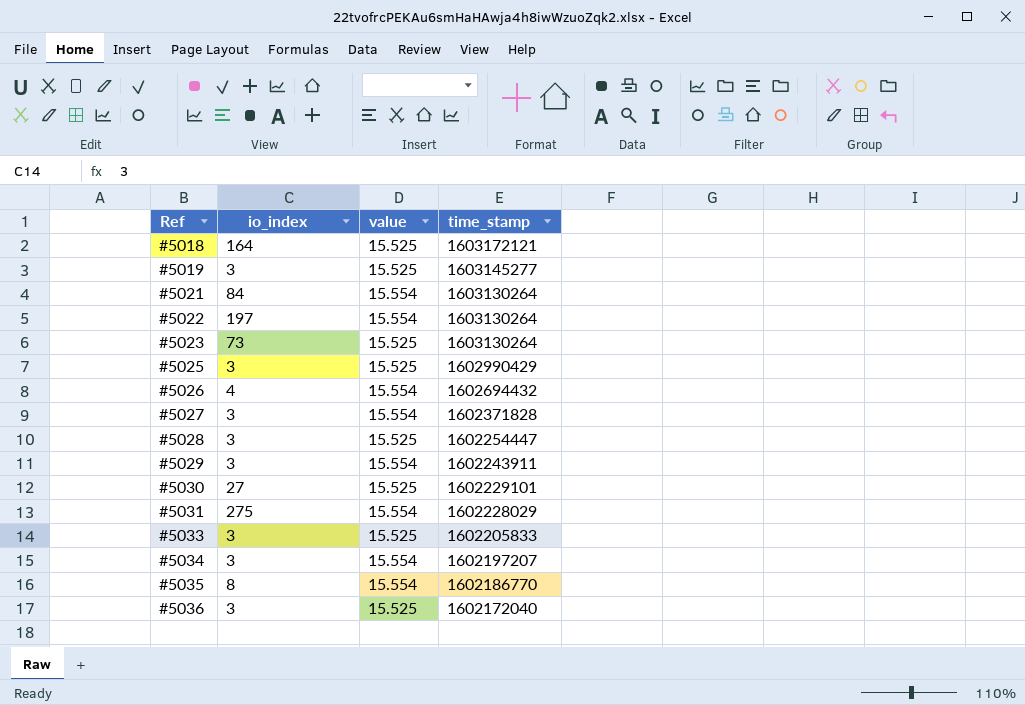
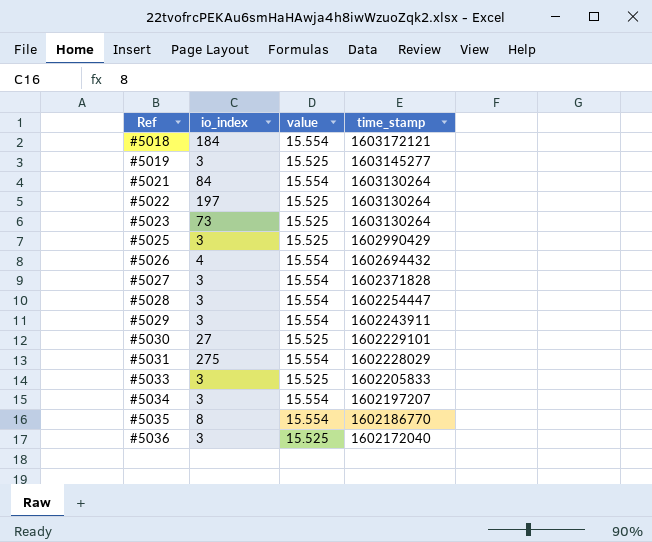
#5018 | io_index: 164 -> 184
#5018 | value: 15.525 -> 15.554
#5022 | value: 15.554 -> 15.525
#5028 | value: 15.525 -> 15.554

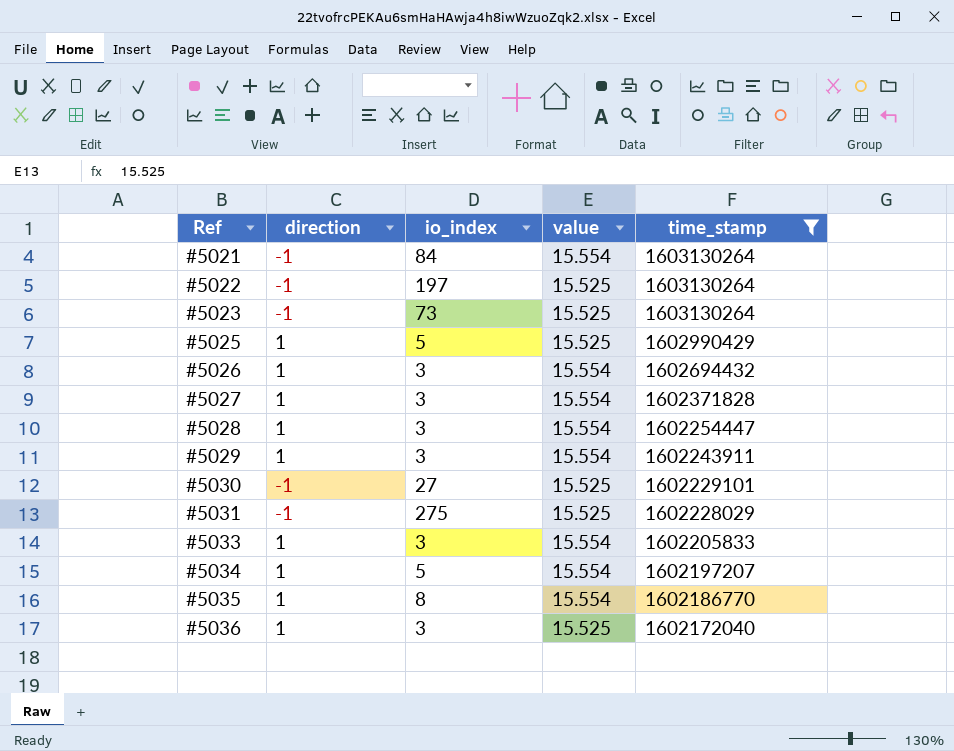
filter: none -> time_stamp <= 1603130264
column direction | position: none -> 2
#5025 | io_index: 3 -> 5
#5026 | io_index: 4 -> 3
#5031 | value: 15.554 -> 15.525
#5033 | value: 15.525 -> 15.554
#5034 | io_index: 3 -> 5

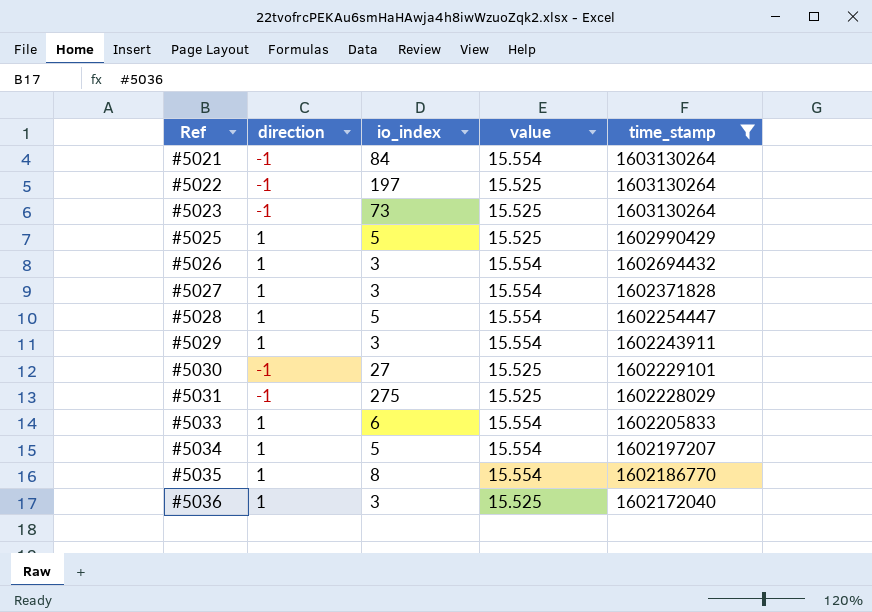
#5028 | io_index: 3 -> 5
#5033 | io_index: 3 -> 6

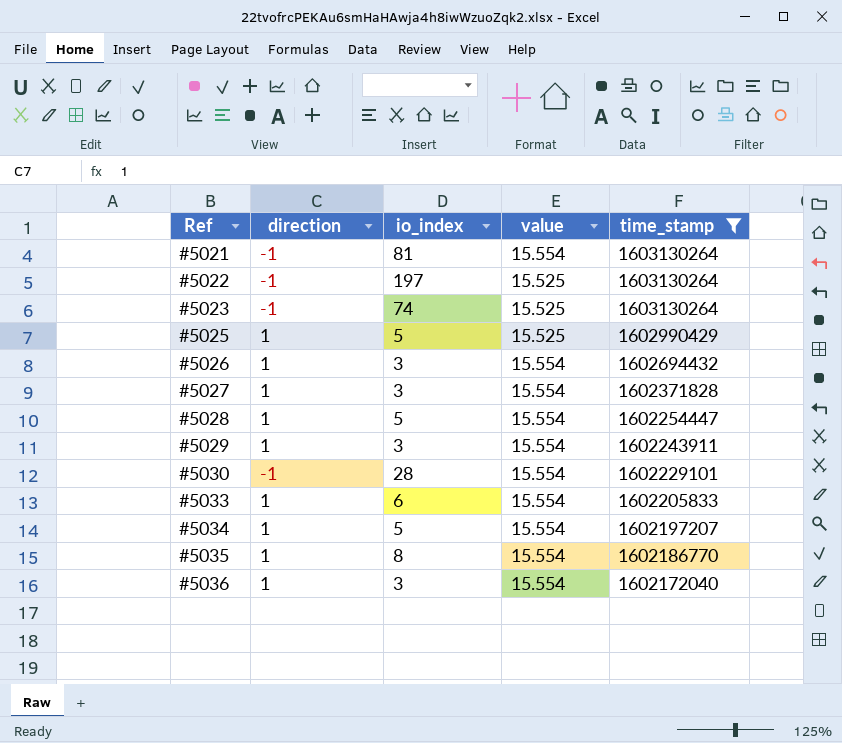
row #5031: -1 | 275 | 15.525 | 1602228029 -> none
#5021 | io_index: 84 -> 81
#5023 | io_index: 73 -> 74
#5030 | io_index: 27 -> 28
#5030 | value: 15.525 -> 15.554
#5036 | value: 15.525 -> 15.554

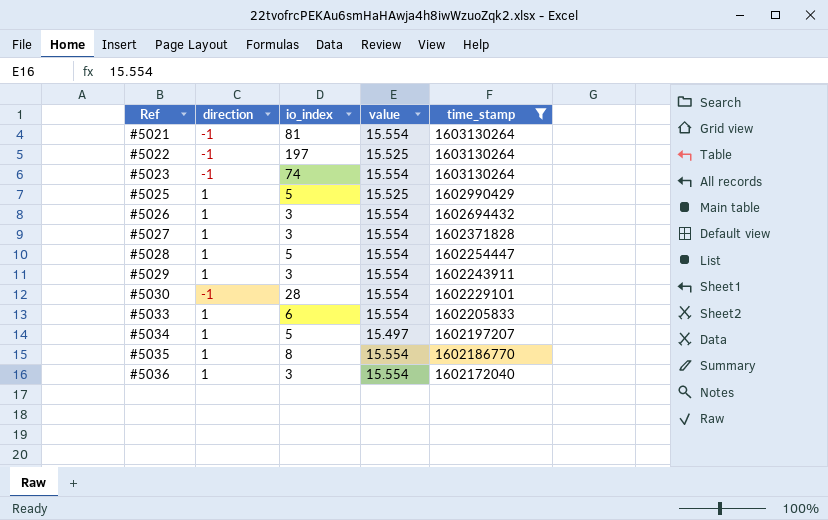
#5023 | value: 15.525 -> 15.554
#5034 | value: 15.554 -> 15.497

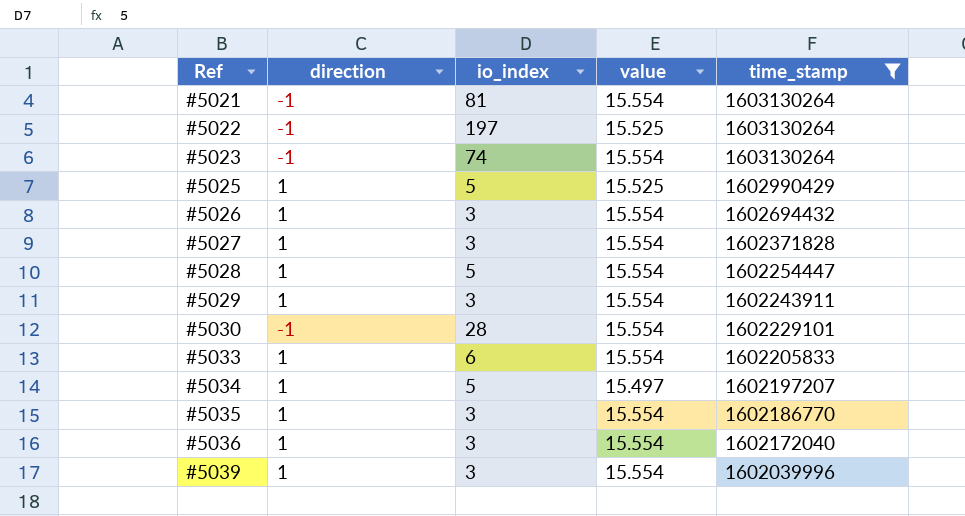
#5035 | io_index: 8 -> 3
row #5039: none -> 1 | 3 | 15.554 | 1602039996

